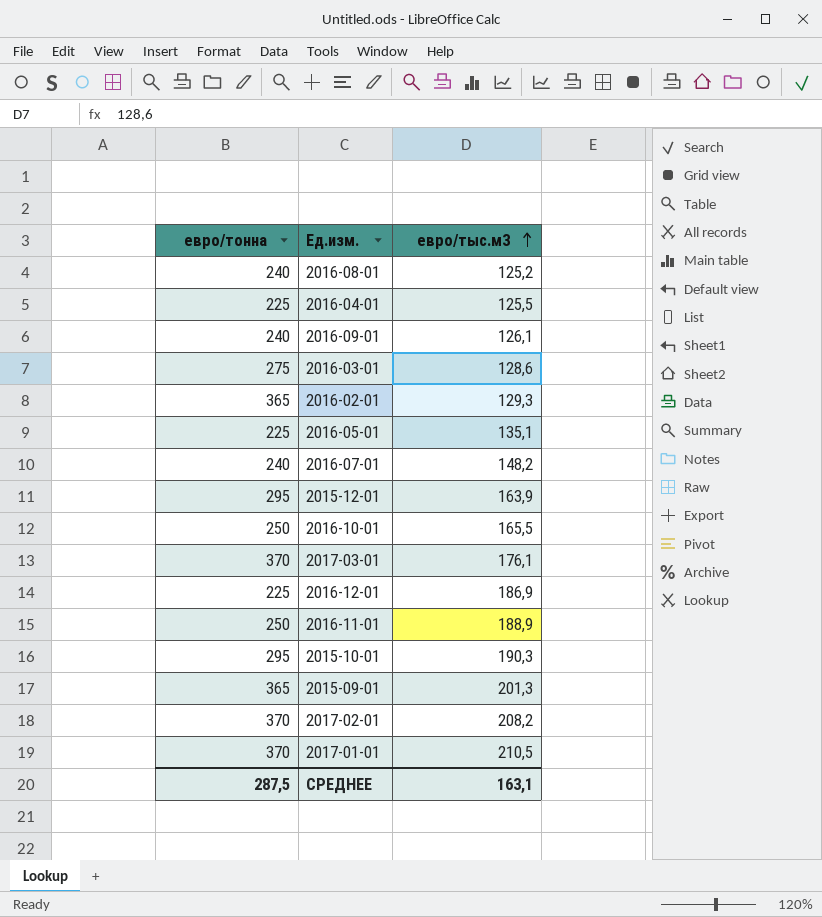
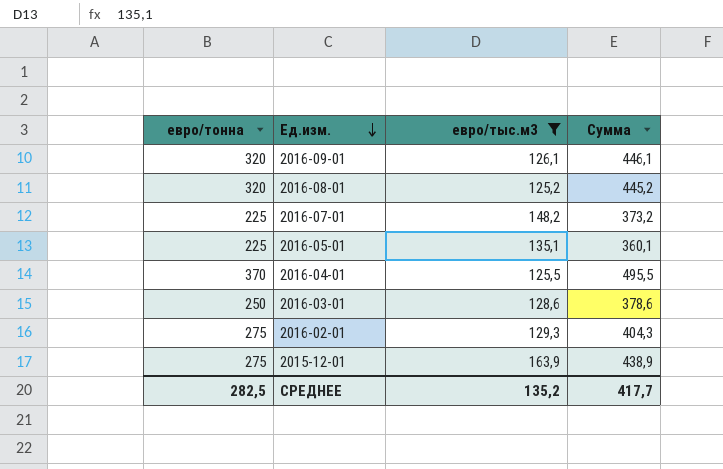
filter: none -> евро/тыс.м3 <= 163,9
row order: евро/тыс.м3 ascending -> Ед.изм. descending
column Сумма | formula: none -> [евро/тонна] + [евро/тыс.м3]
2016-09-01 | евро/тонна: 240 -> 320
2016-08-01 | евро/тонна: 240 -> 320
2016-07-01 | евро/тонна: 240 -> 225
2016-04-01 | евро/тонна: 225 -> 370
2016-03-01 | евро/тонна: 275 -> 250
2016-02-01 | евро/тонна: 365 -> 275
2015-12-01 | евро/тонна: 295 -> 275
СРЕДНЕЕ | евро/тонна: 287,5 -> 282,5
СРЕДНЕЕ | евро/тыс.м3: 163,1 -> 135,2

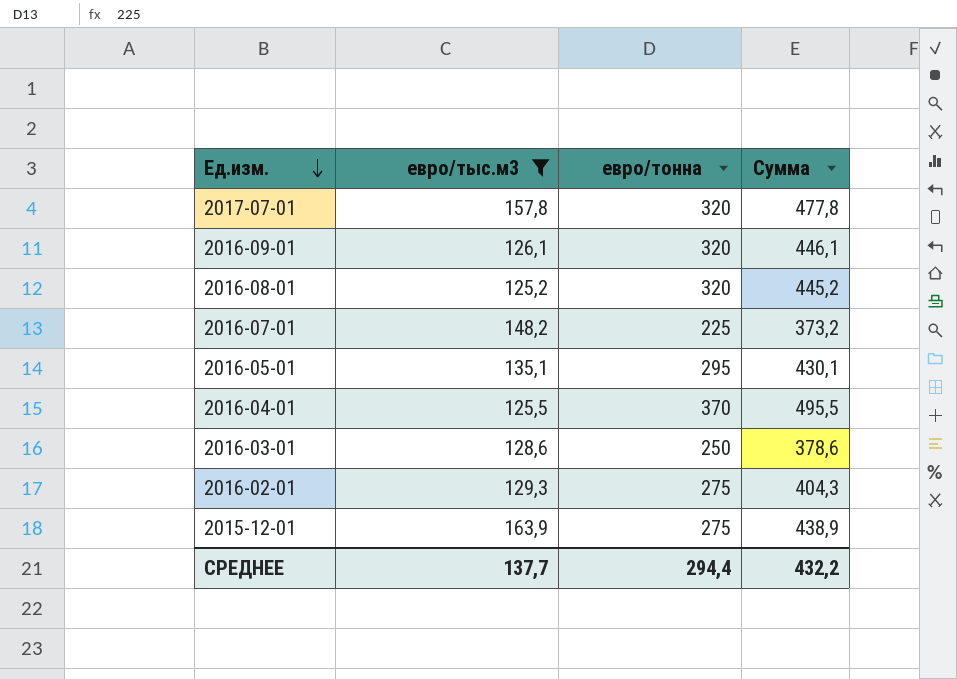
column евро/тонна | position: 1 -> 3
row 2017-07-01: none -> 157,8 | 320 | 477,8
2016-05-01 | евро/тонна: 225 -> 295
2016-05-01 | Сумма: 360,1 -> 430,1
СРЕДНЕЕ | евро/тыс.м3: 135,2 -> 137,7
СРЕДНЕЕ | евро/тонна: 282,5 -> 294,4
СРЕДНЕЕ | Сумма: 417,7 -> 432,2

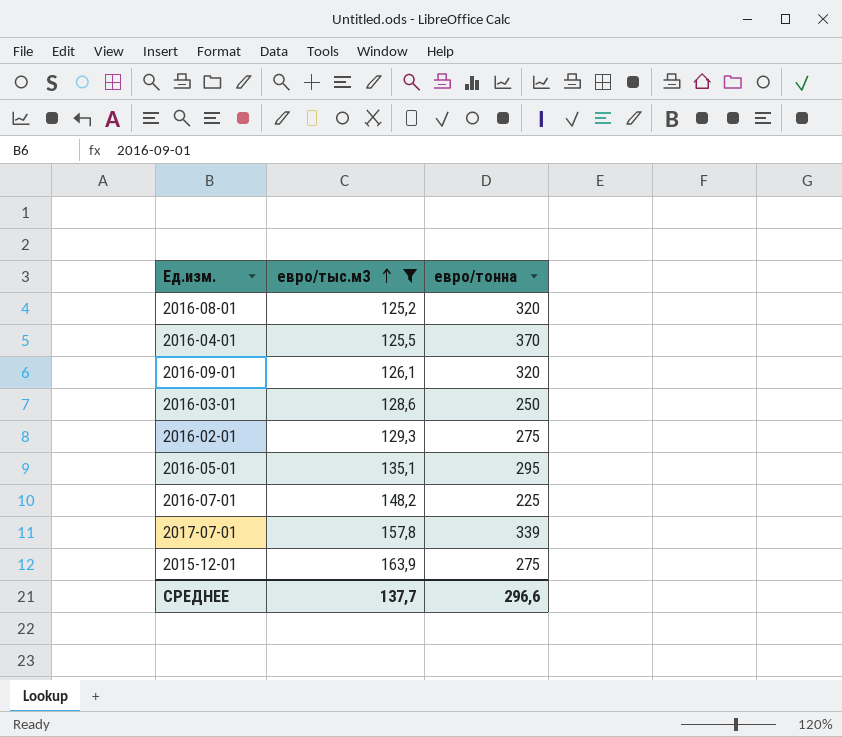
row order: Ед.изм. descending -> евро/тыс.м3 ascending
column Сумма | formula: [евро/тыс.м3] + [евро/тонна] -> none
2017-07-01 | евро/тонна: 320 -> 339
СРЕДНЕЕ | евро/тонна: 294,4 -> 296,6

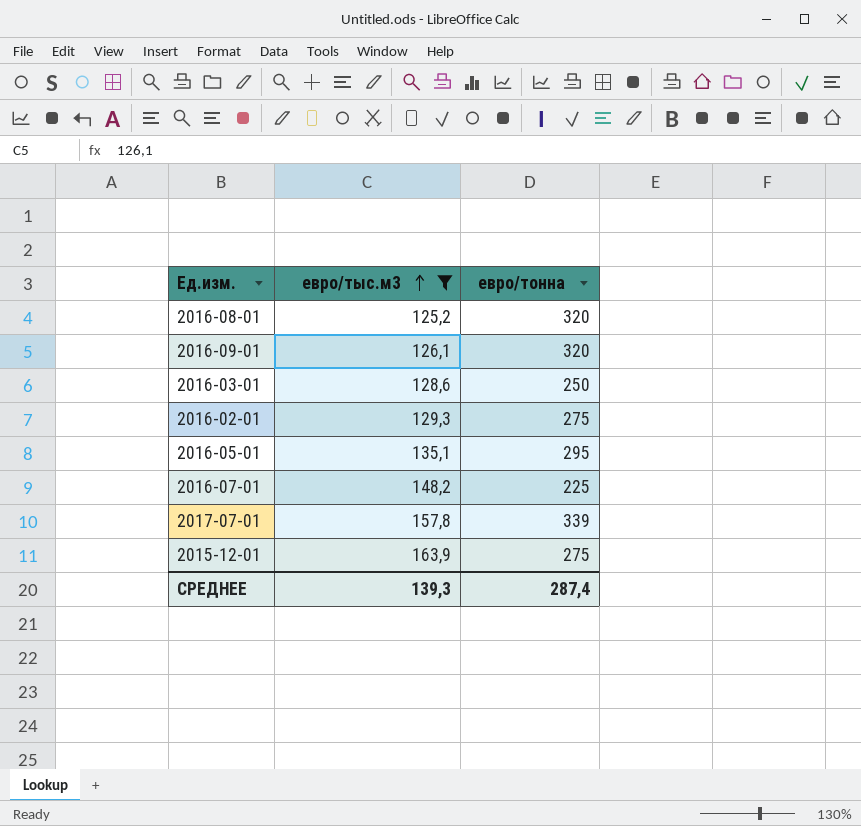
row 2016-04-01: 125,5 | 370 -> none
СРЕДНЕЕ | евро/тыс.м3: 137,7 -> 139,3
СРЕДНЕЕ | евро/тонна: 296,6 -> 287,4

